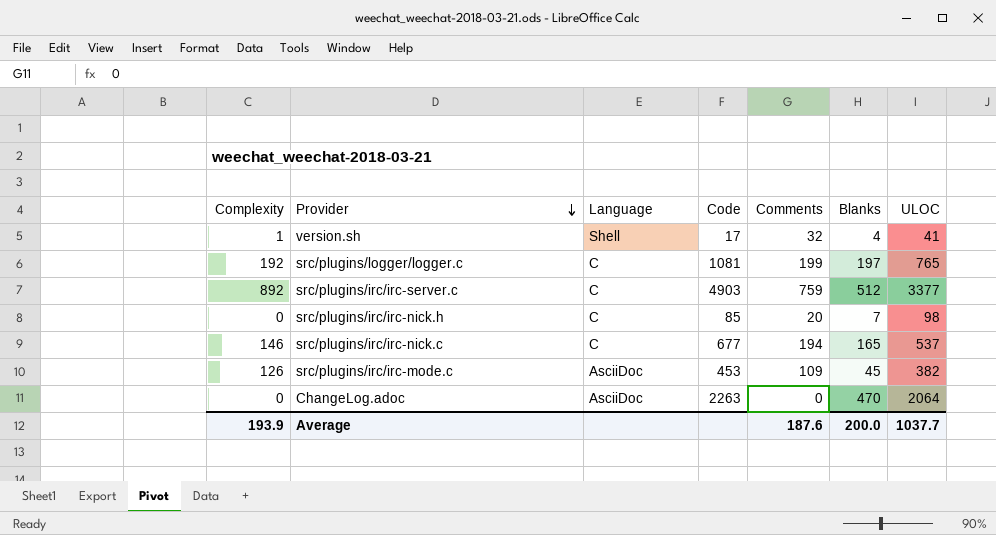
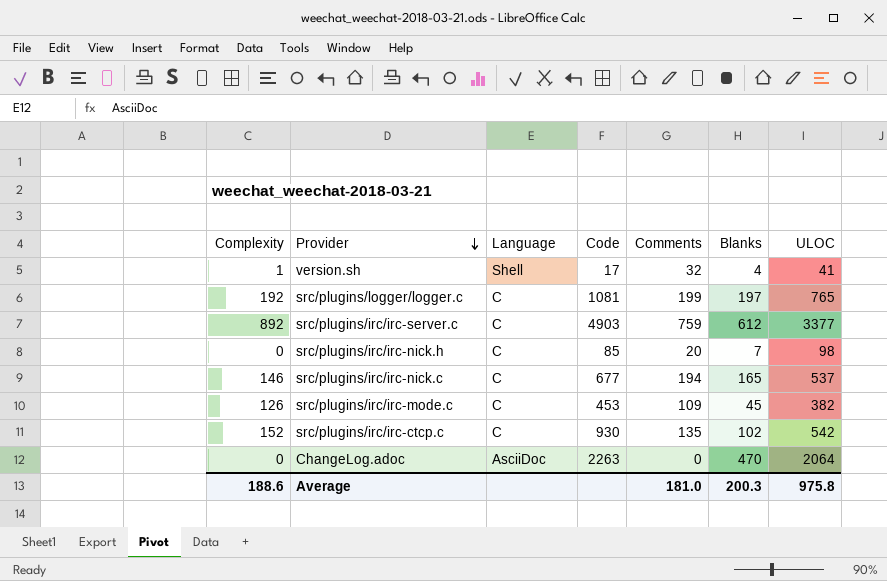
src/plugins/irc/irc-server.c | Blanks: 512 -> 612
src/plugins/irc/irc-mode.c | Language: AsciiDoc -> C
row src/plugins/irc/irc-ctcp.c: none -> 152 | C | 930 | 135 | 102 | 542
Average | Complexity: 193.9 -> 188.6
Average | Comments: 187.6 -> 181.0
Average | Blanks: 200.0 -> 200.3
Average | ULOC: 1037.7 -> 975.8

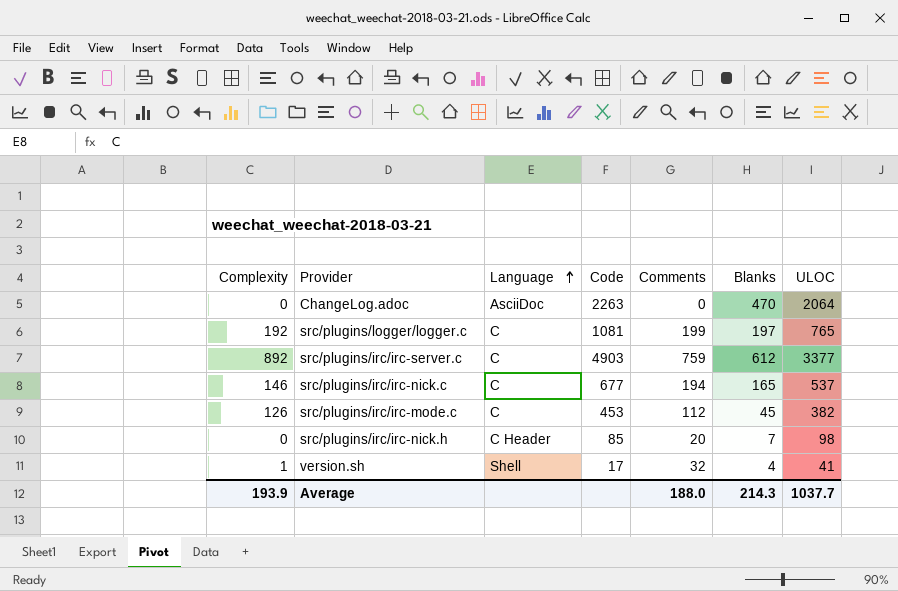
row order: Provider descending -> Language ascending
row src/plugins/irc/irc-ctcp.c: 152 | C | 930 | 135 | 102 | 542 -> none
src/plugins/irc/irc-mode.c | Comments: 109 -> 112
src/plugins/irc/irc-nick.h | Language: C -> C Header
Average | Complexity: 188.6 -> 193.9
Average | Comments: 181.0 -> 188.0
Average | Blanks: 200.3 -> 214.3
Average | ULOC: 975.8 -> 1037.7

